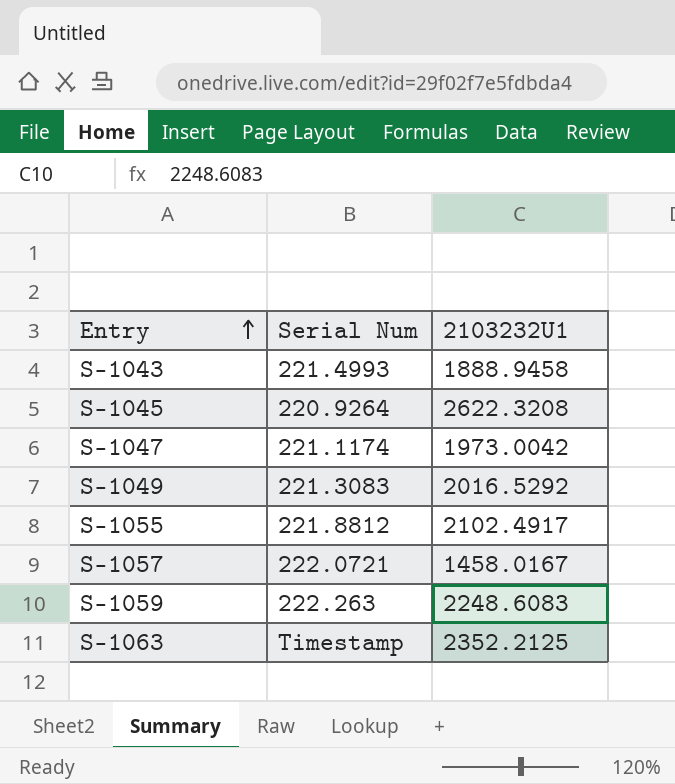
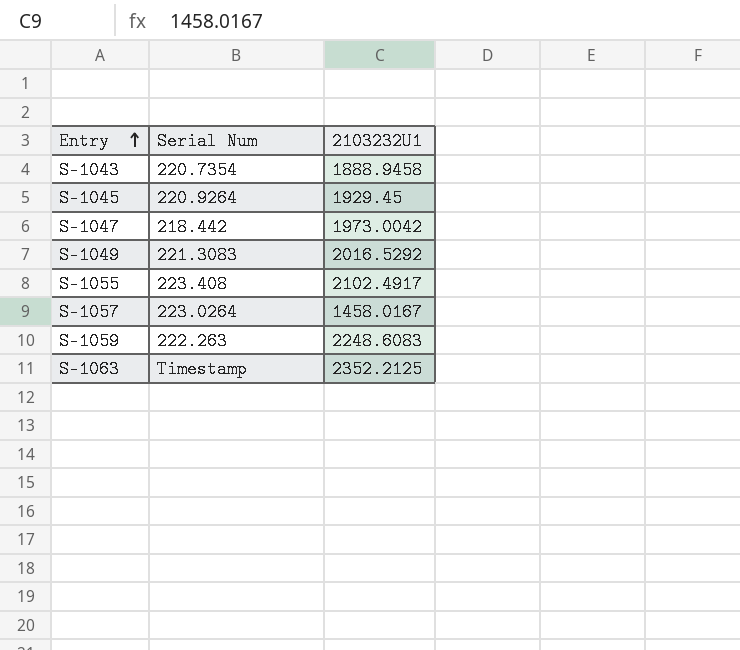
S-1043 | Serial Num: 221.4993 -> 220.7354
S-1045 | 2103232U1: 2622.3208 -> 1929.45
S-1047 | Serial Num: 221.1174 -> 218.442
S-1055 | Serial Num: 221.8812 -> 223.408
S-1057 | Serial Num: 222.0721 -> 223.0264

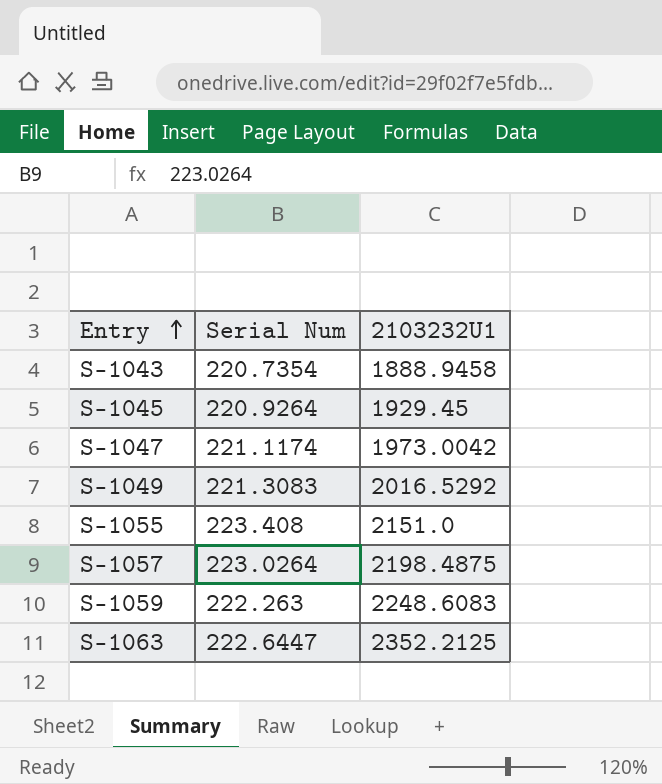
S-1047 | Serial Num: 218.442 -> 221.1174
S-1055 | 2103232U1: 2102.4917 -> 2151.0
S-1057 | 2103232U1: 1458.0167 -> 2198.4875
S-1063 | Serial Num: Timestamp -> 222.6447

